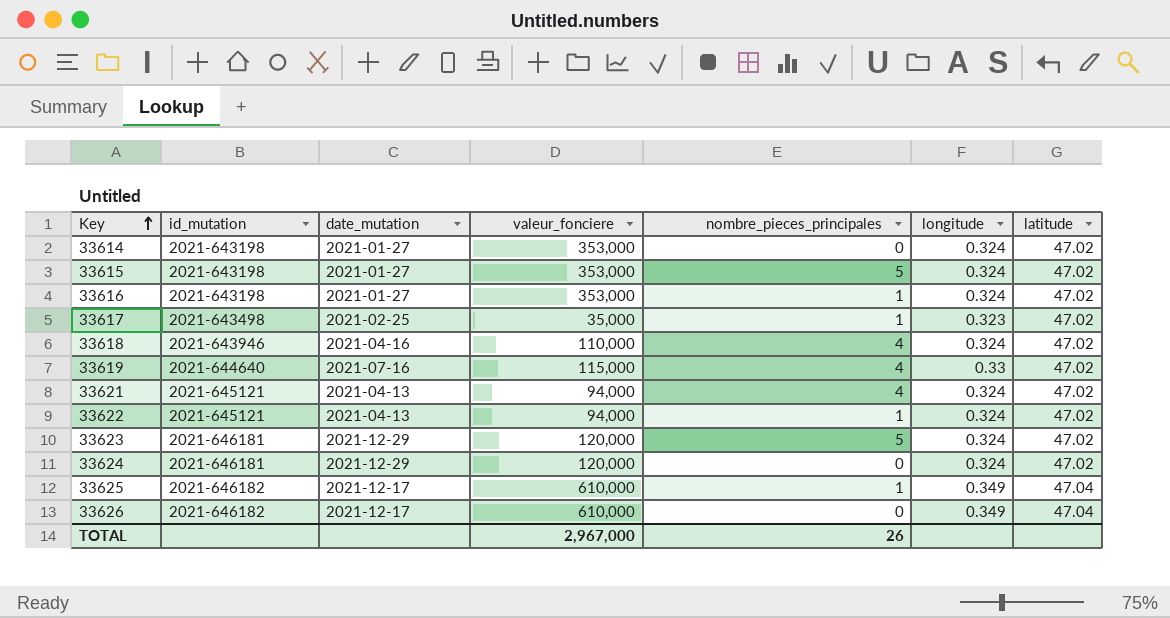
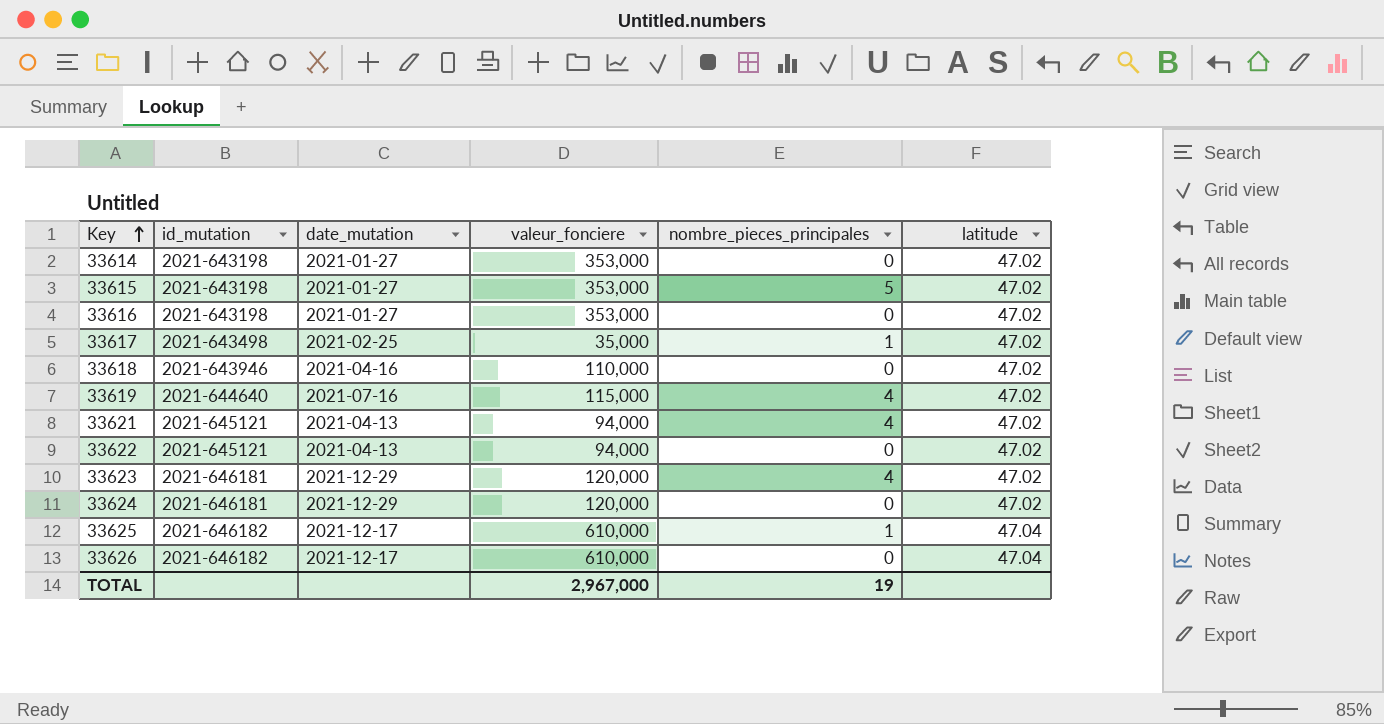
column longitude | position: 6 -> none
33616 | nombre_pieces_principales: 1 -> 0
33618 | nombre_pieces_principales: 4 -> 0
33622 | nombre_pieces_principales: 1 -> 0
33623 | nombre_pieces_principales: 5 -> 4
TOTAL | nombre_pieces_principales: 26 -> 19

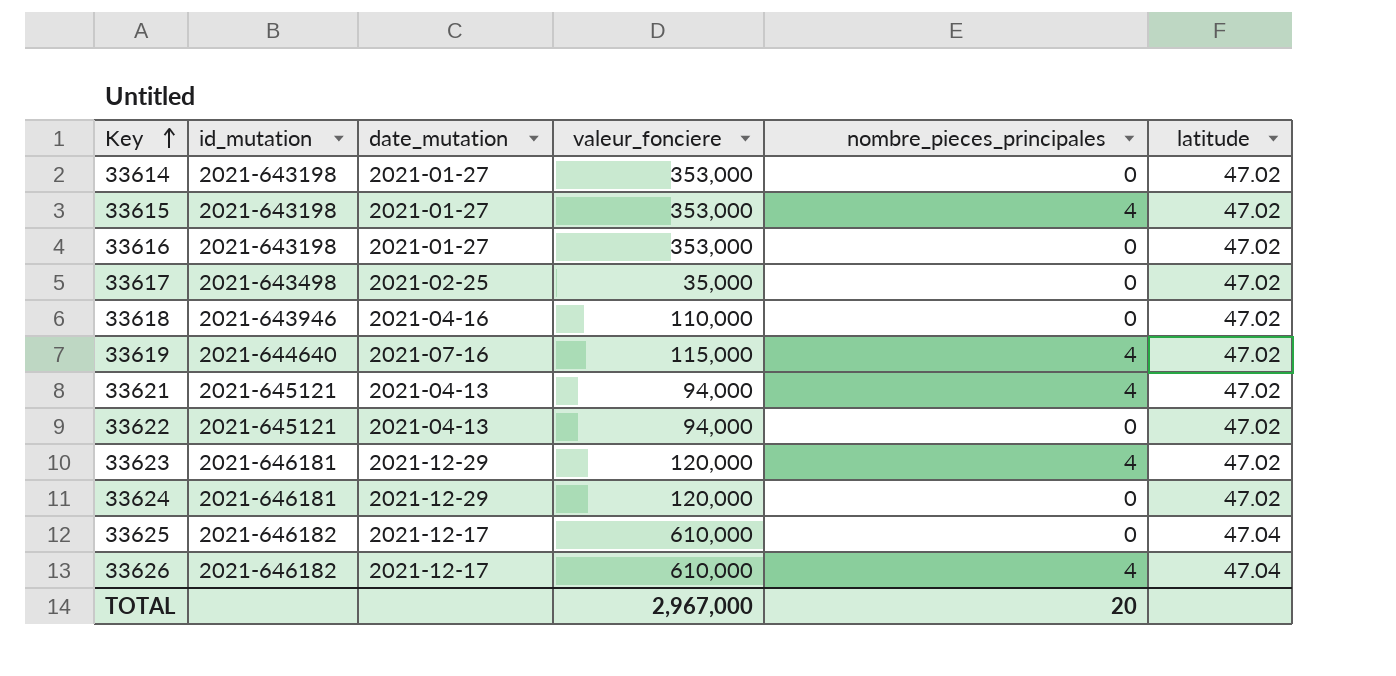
33615 | nombre_pieces_principales: 5 -> 4
33617 | nombre_pieces_principales: 1 -> 0
33625 | nombre_pieces_principales: 1 -> 0
33626 | nombre_pieces_principales: 0 -> 4
TOTAL | nombre_pieces_principales: 19 -> 20

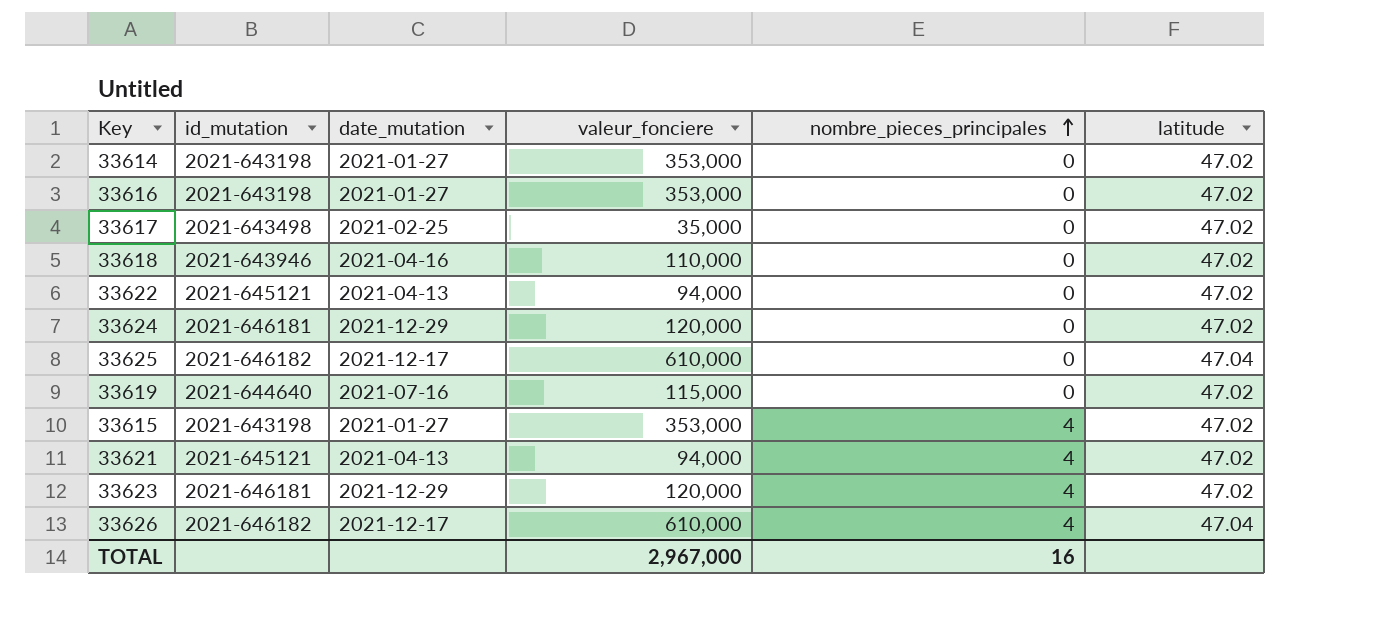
row order: Key ascending -> nombre_pieces_principales ascending
33619 | nombre_pieces_principales: 4 -> 0
TOTAL | nombre_pieces_principales: 20 -> 16

